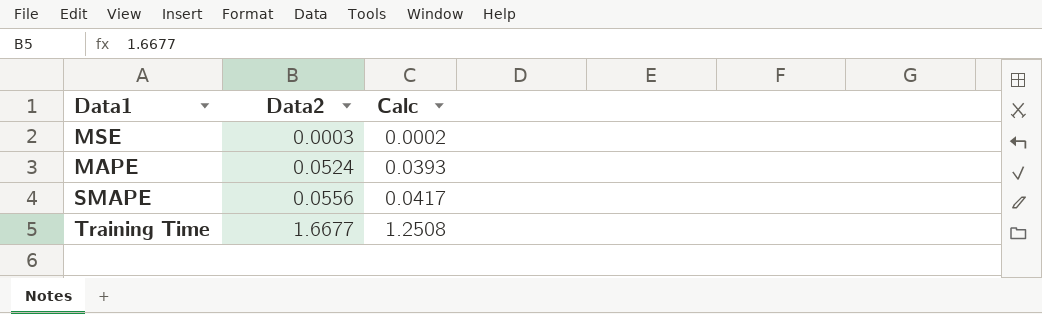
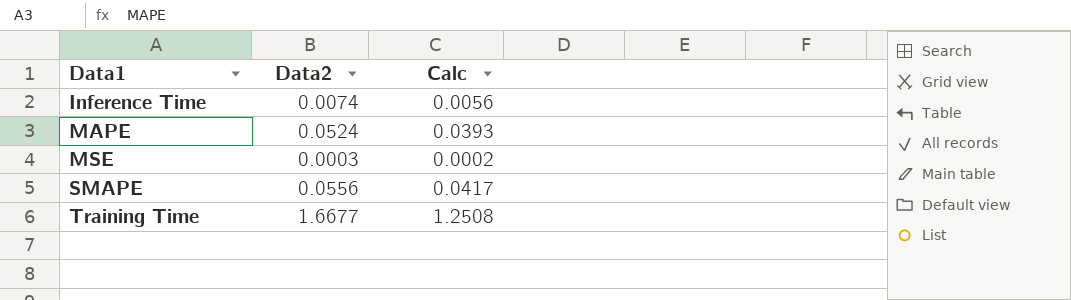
row order: Data2 ascending -> Data1 ascending
row Inference Time: none -> 0.0074 | 0.0056

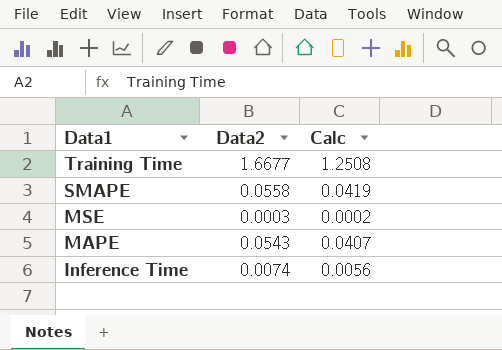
row order: Data1 ascending -> Data1 descending
SMAPE | Data2: 0.0556 -> 0.0558
SMAPE | Calc: 0.0417 -> 0.0419
MAPE | Data2: 0.0524 -> 0.0543
MAPE | Calc: 0.0393 -> 0.0407

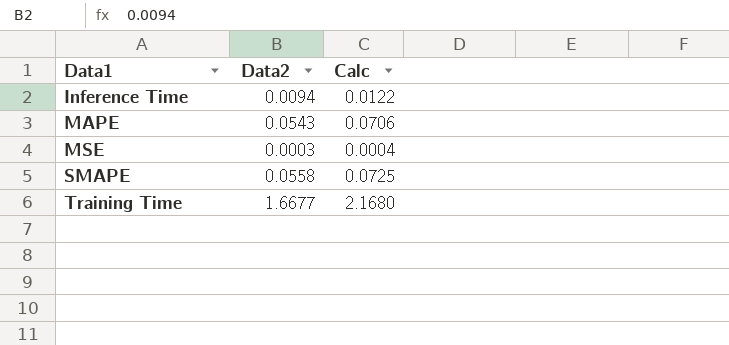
row order: Data1 descending -> Data1 ascending
column Calc | formula: [Data2] * 0.75 -> [Data2] * 1.3
Inference Time | Data2: 0.0074 -> 0.0094

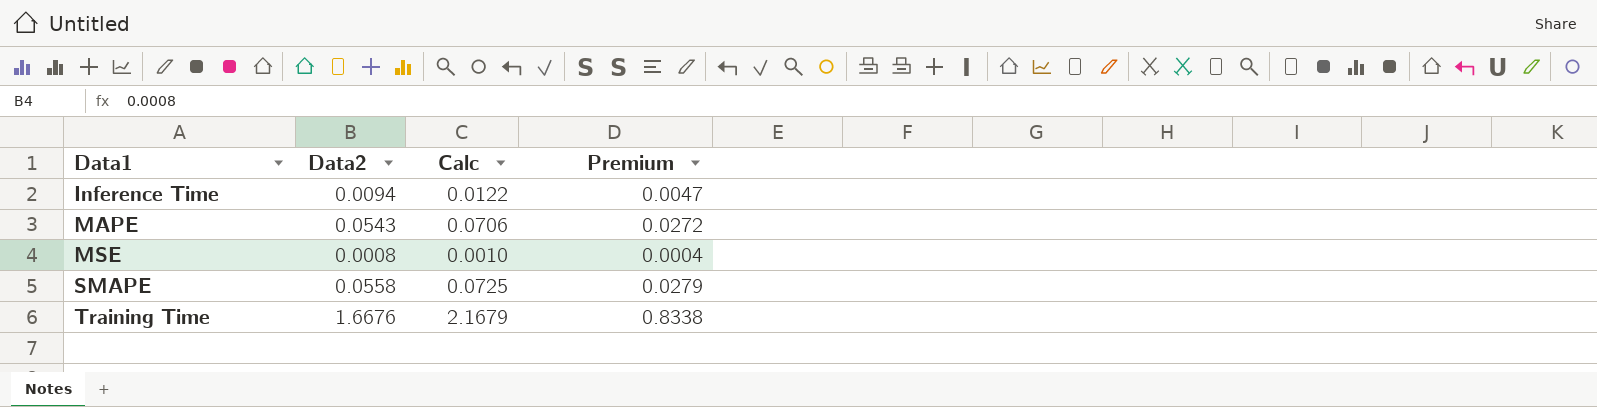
column Premium | formula: none -> [Data2] * 0.5
MSE | Data2: 0.0003 -> 0.0008
MSE | Calc: 0.0004 -> 0.0010
Training Time | Data2: 1.6677 -> 1.6676
Training Time | Calc: 2.1680 -> 2.1679

